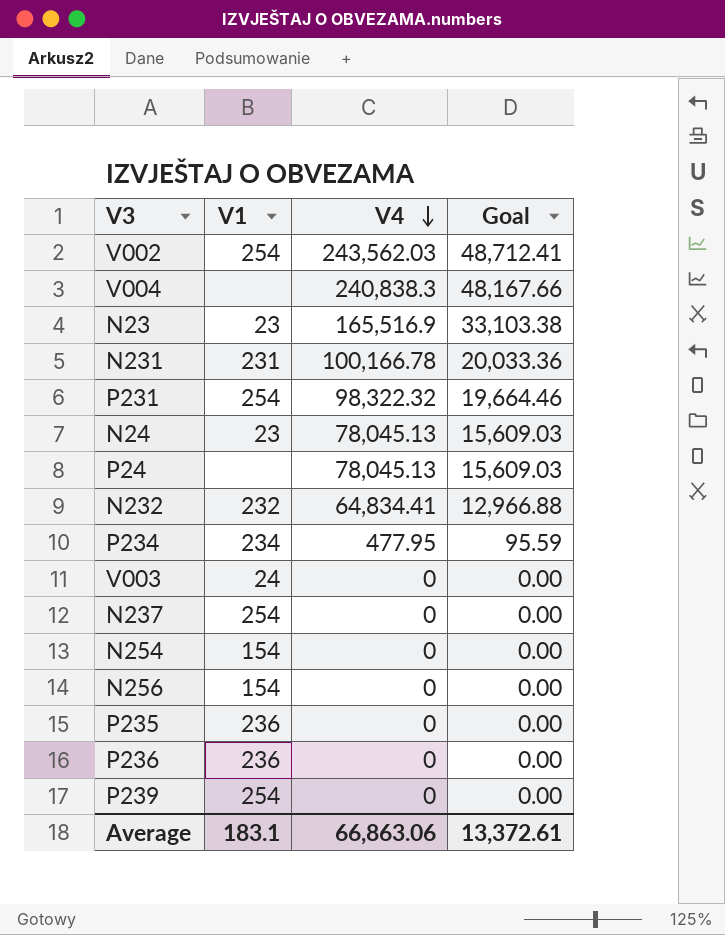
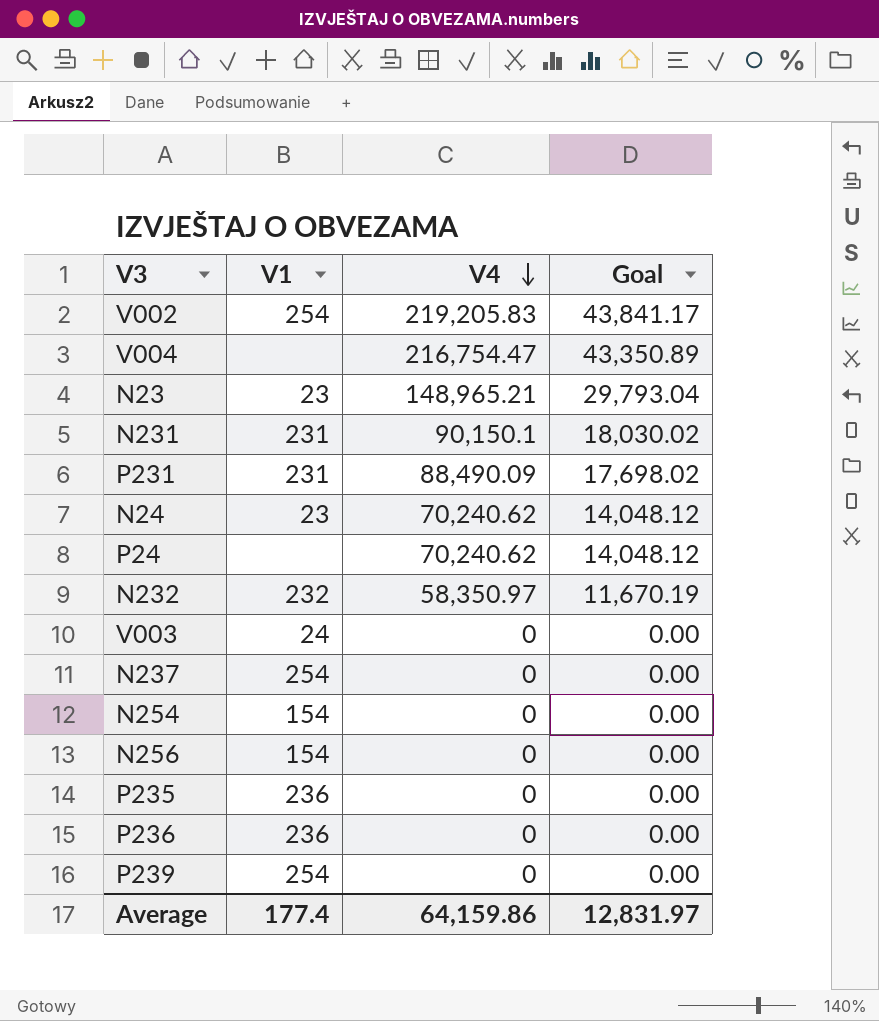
row P234: 234 | 477.95 | 95.59 -> none
V002 | V4: 243,562.03 -> 219,205.83
V002 | Goal: 48,712.41 -> 43,841.17
V004 | V4: 240,838.3 -> 216,754.47
V004 | Goal: 48,167.66 -> 43,350.89
N23 | V4: 165,516.9 -> 148,965.21
N23 | Goal: 33,103.38 -> 29,793.04
N231 | V4: 100,166.78 -> 90,150.1
N231 | Goal: 20,033.36 -> 18,030.02
P231 | V1: 254 -> 231
P231 | V4: 98,322.32 -> 88,490.09
P231 | Goal: 19,664.46 -> 17,698.02
N24 | V4: 78,045.13 -> 70,240.62
N24 | Goal: 15,609.03 -> 14,048.12
P24 | V4: 78,045.13 -> 70,240.62
P24 | Goal: 15,609.03 -> 14,048.12
N232 | V4: 64,834.41 -> 58,350.97
N232 | Goal: 12,966.88 -> 11,670.19
Average | V1: 183.1 -> 177.4
Average | V4: 66,863.06 -> 64,159.86
Average | Goal: 13,372.61 -> 12,831.97

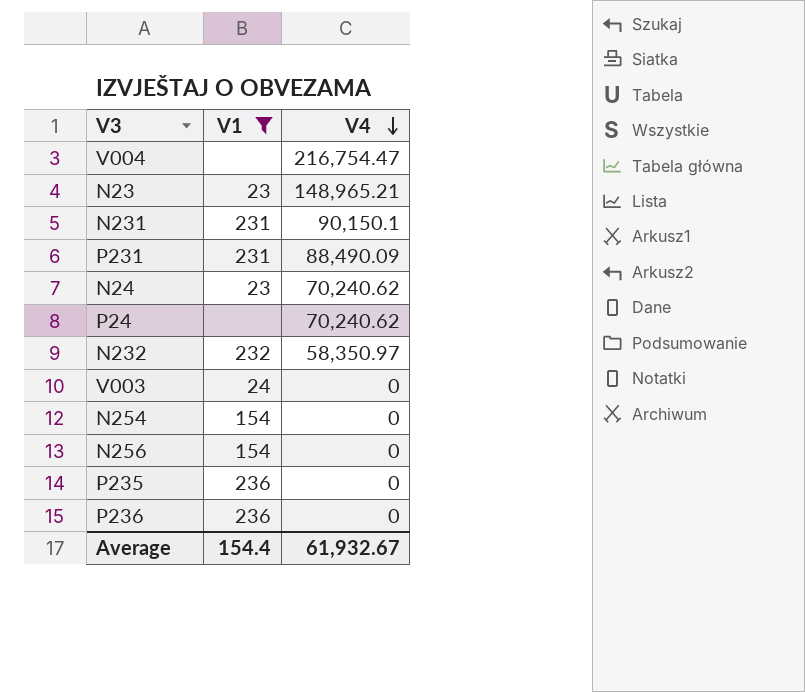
filter: none -> V1 != 254
column Goal | formula: [V4] * 0.2 -> none
Average | V1: 177.4 -> 154.4
Average | V4: 64,159.86 -> 61,932.67

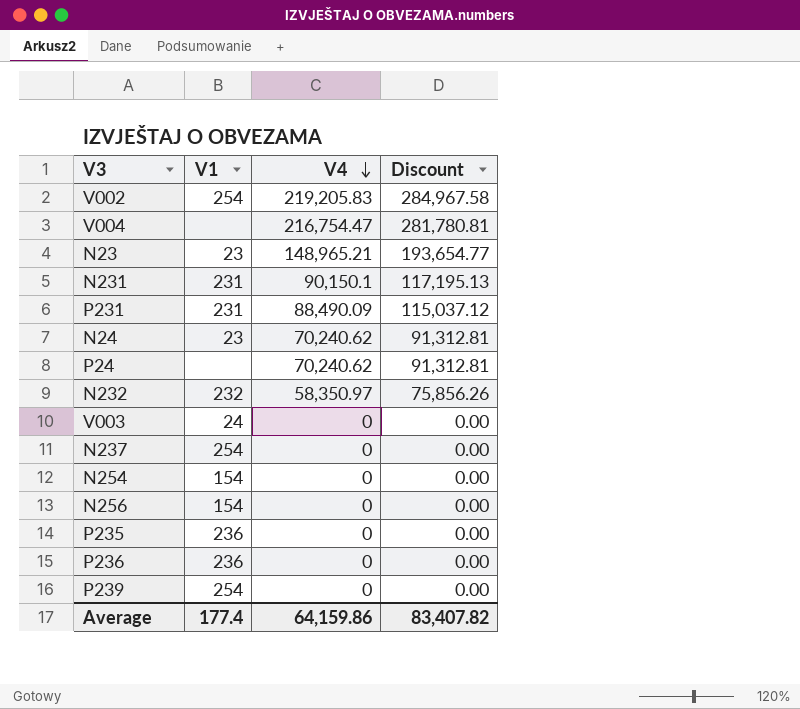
filter: V1 != 254 -> none
column Discount | formula: none -> [V4] * 1.3
Average | V1: 154.4 -> 177.4
Average | V4: 61,932.67 -> 64,159.86

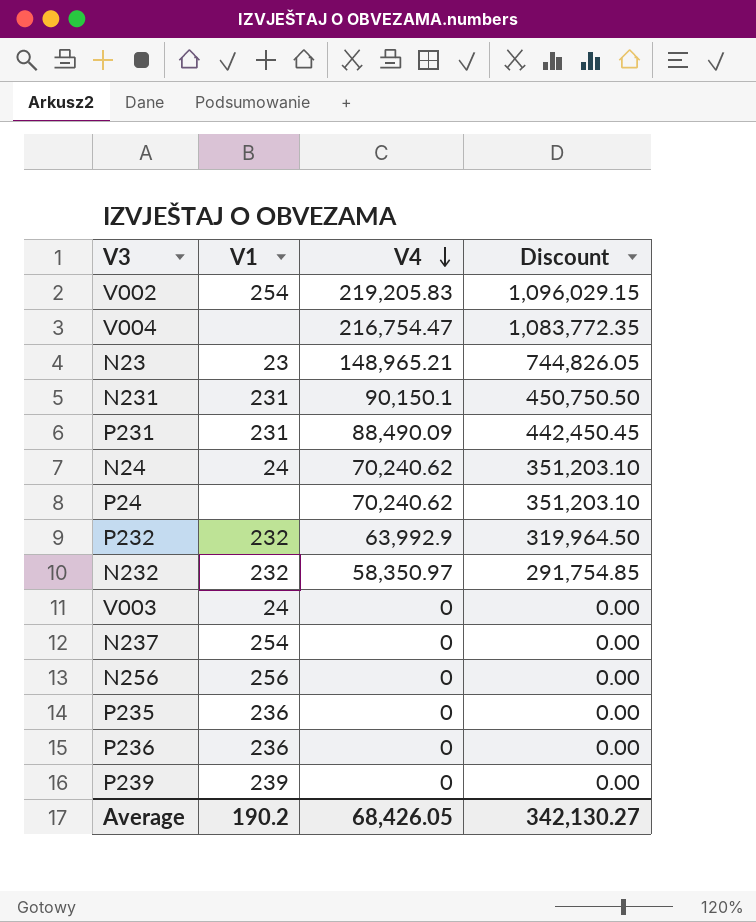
column Discount | formula: [V4] * 1.3 -> [V4] * 5
row N254: 154 | 0 | 0.00 -> none
N24 | V1: 23 -> 24
row P232: none -> 232 | 63,992.9 | 319,964.50
N256 | V1: 154 -> 256
P239 | V1: 254 -> 239
Average | V1: 177.4 -> 190.2
Average | V4: 64,159.86 -> 68,426.05
Average | Discount: 83,407.82 -> 342,130.27

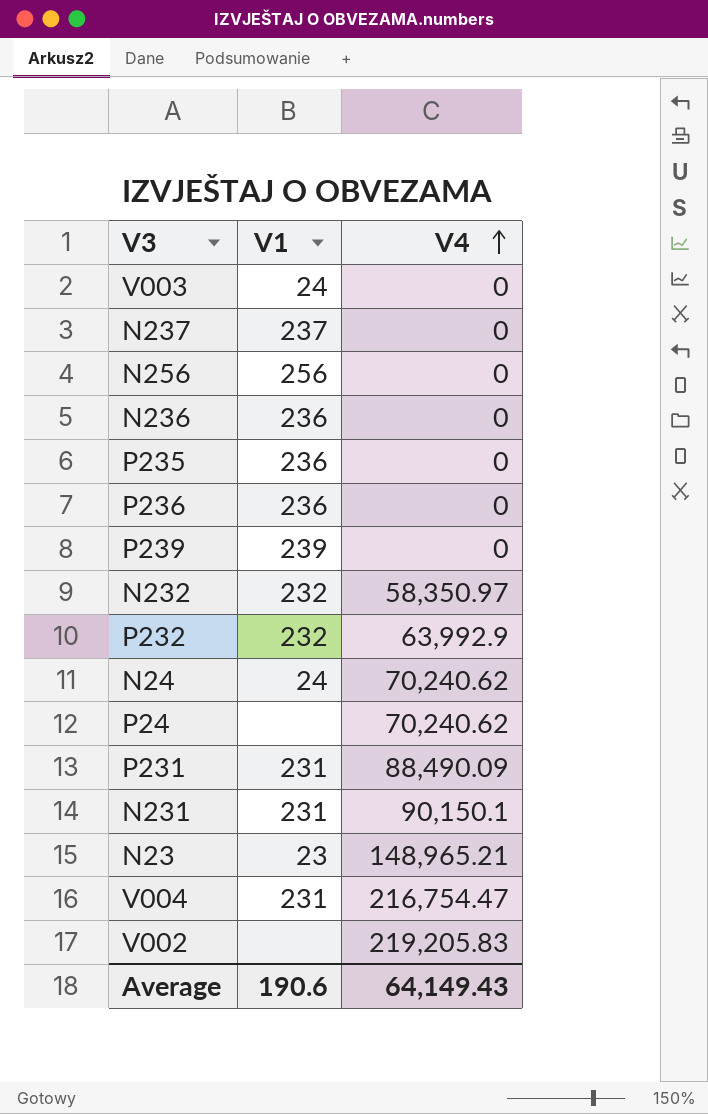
row order: V4 descending -> V4 ascending
column Discount | formula: [V4] * 5 -> none
N237 | V1: 254 -> 237
row N236: none -> 236 | 0
V004 | V1: none -> 231
V002 | V1: 254 -> none
Average | V1: 190.2 -> 190.6
Average | V4: 68,426.05 -> 64,149.43

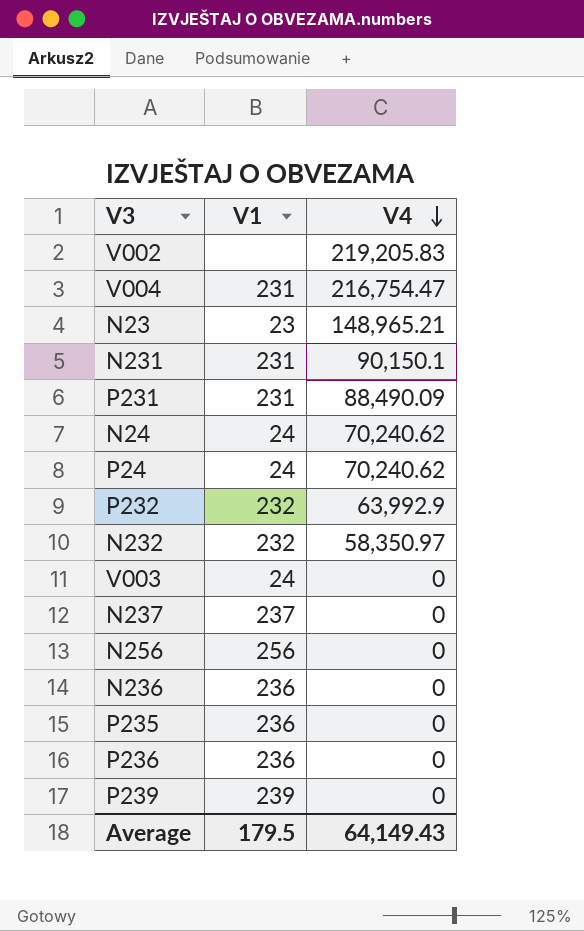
row order: V4 ascending -> V4 descending
P24 | V1: none -> 24
Average | V1: 190.6 -> 179.5

